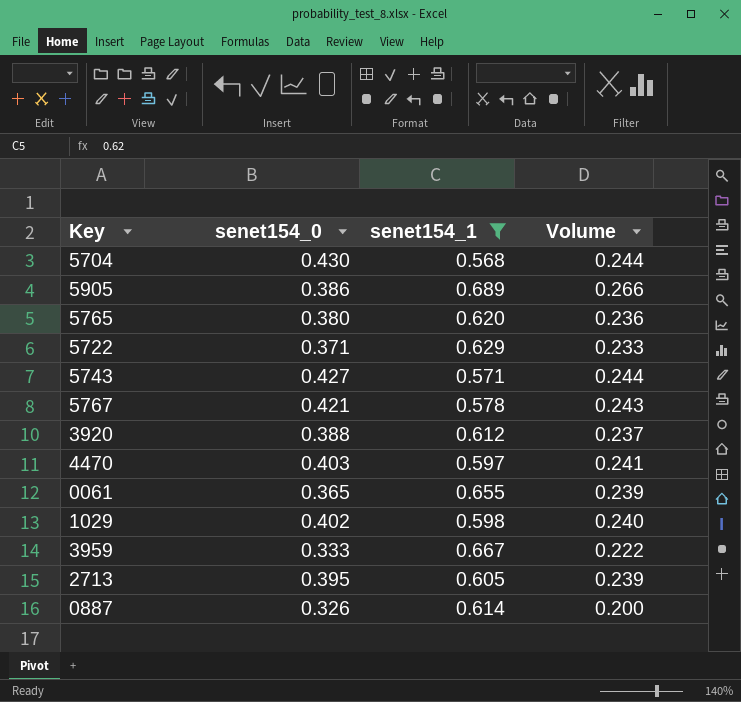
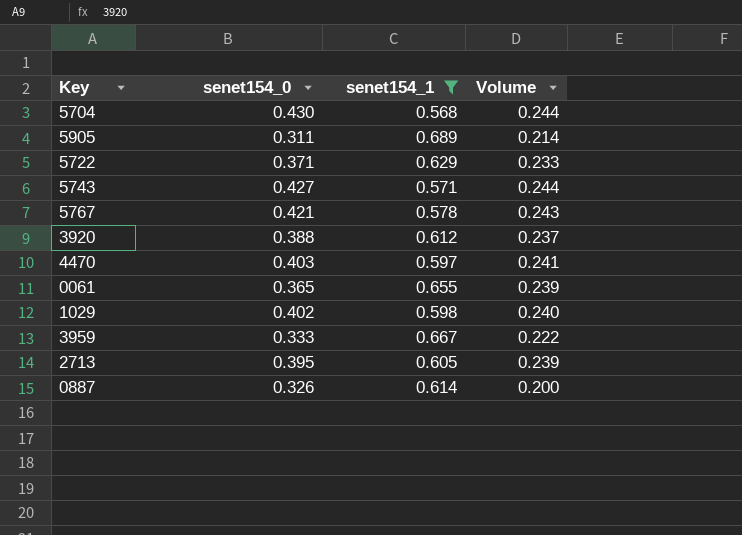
row 5765: 0.380 | 0.620 | 0.236 -> none
5905 | senet154_0: 0.386 -> 0.311
5905 | Volume: 0.266 -> 0.214

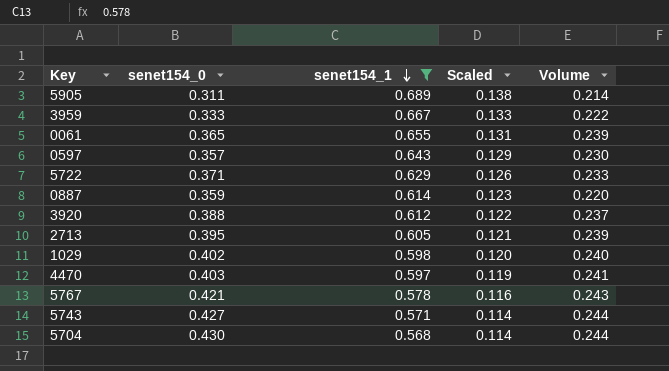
row order: none -> senet154_1 descending
column Scaled | formula: none -> [senet154_1] * 0.2
row 0597: none -> 0.357 | 0.643 | 0.129 | 0.230
0887 | senet154_0: 0.326 -> 0.359
0887 | Volume: 0.200 -> 0.220

